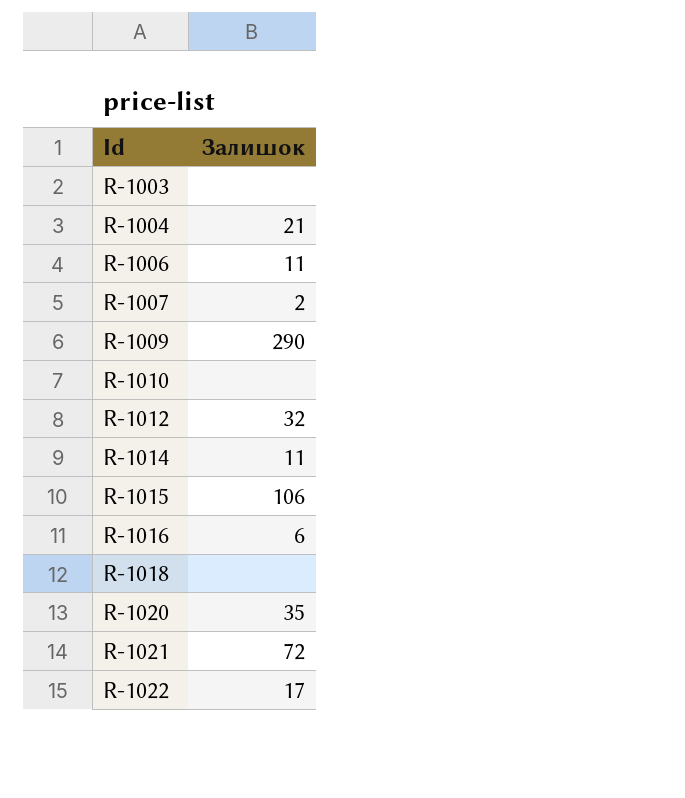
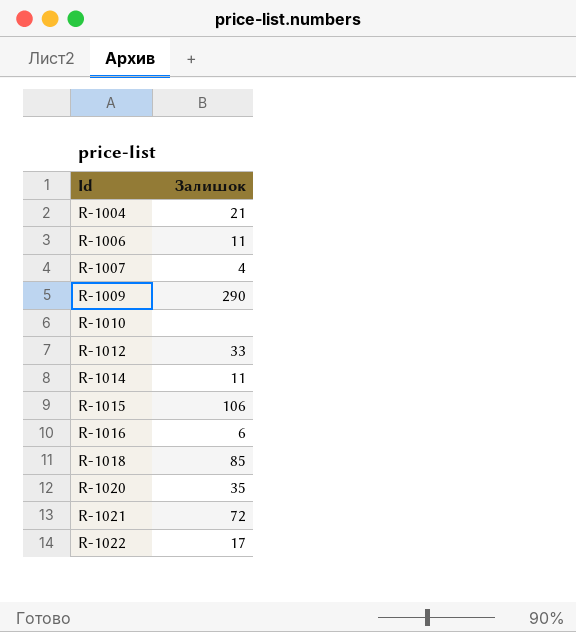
row R-1003: none -> none
R-1007 | Залишок: 2 -> 4
R-1012 | Залишок: 32 -> 33
R-1018 | Залишок: none -> 85

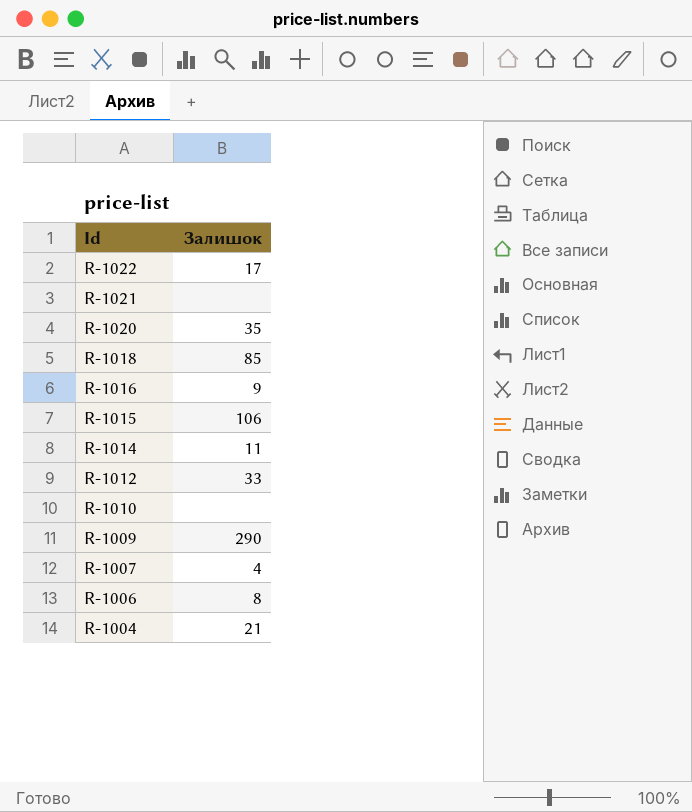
row order: Id ascending -> Id descending
R-1021 | Залишок: 72 -> none
R-1016 | Залишок: 6 -> 9
R-1006 | Залишок: 11 -> 8

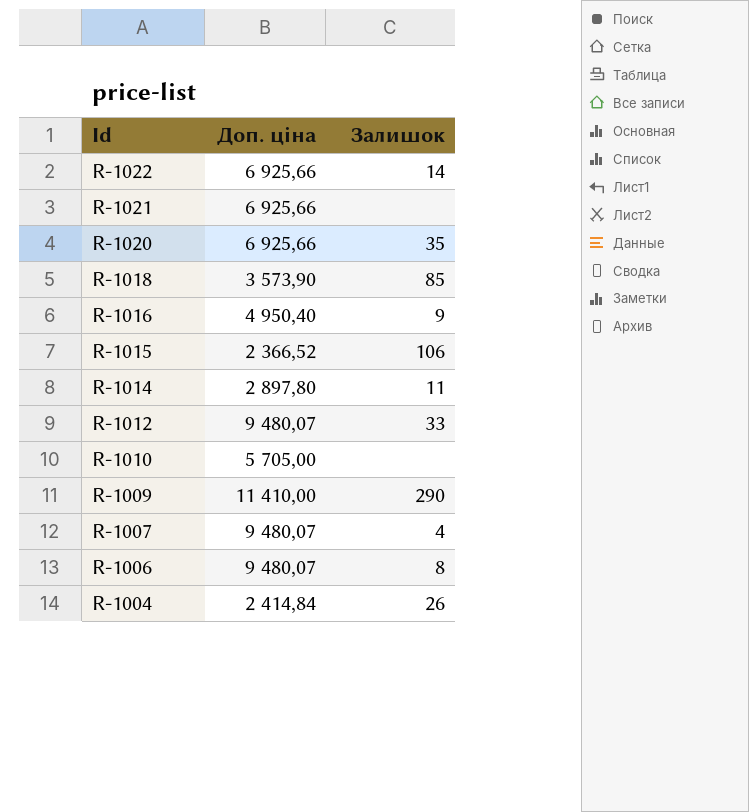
column Доп. ціна | position: none -> 2
R-1022 | Залишок: 17 -> 14
R-1004 | Залишок: 21 -> 26

